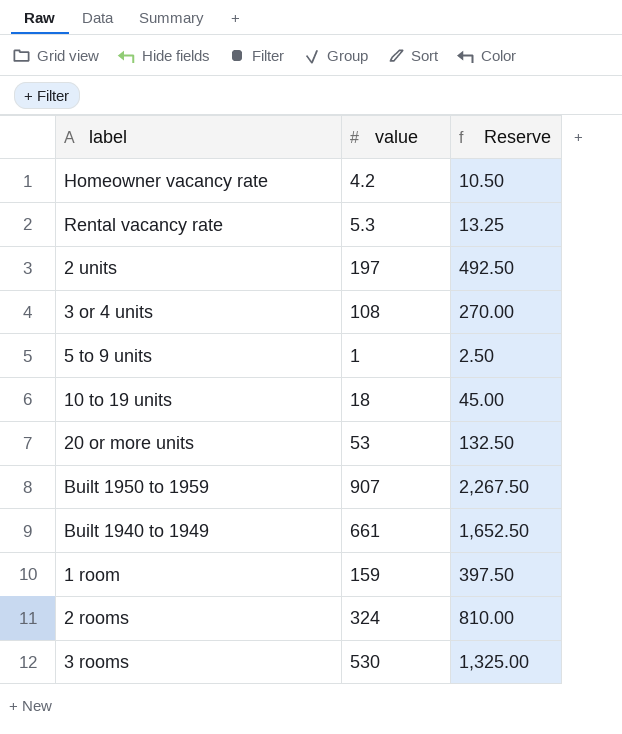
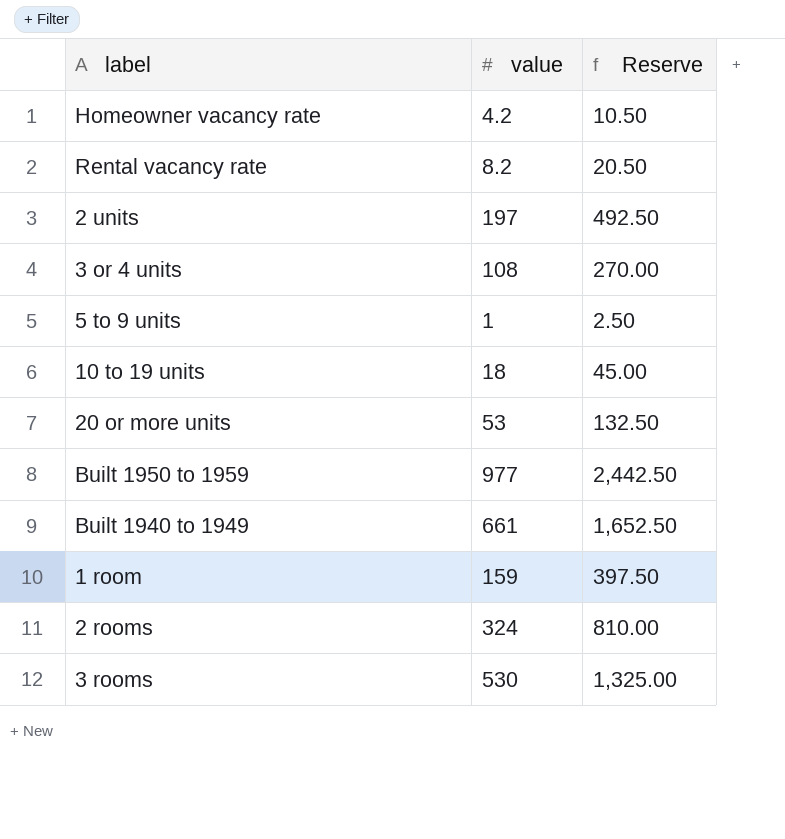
Rental vacancy rate | value: 5.3 -> 8.2
Rental vacancy rate | Reserve: 13.25 -> 20.50
Built 1950 to 1959 | value: 907 -> 977
Built 1950 to 1959 | Reserve: 2,267.50 -> 2,442.50

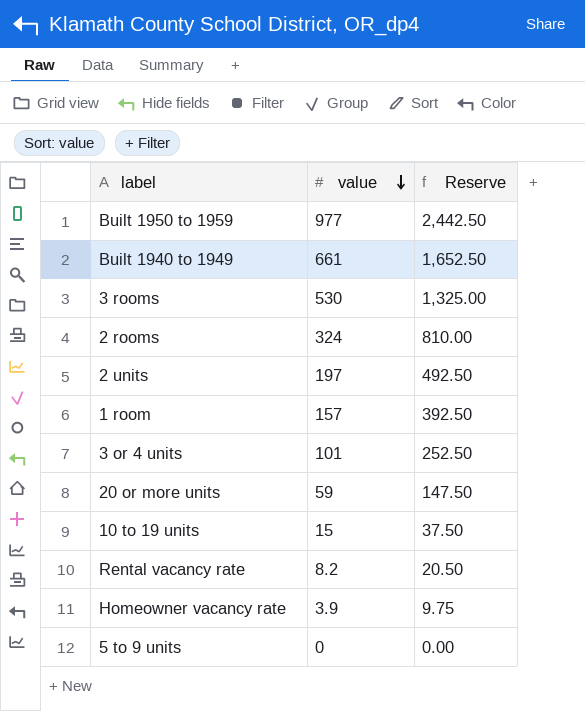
row order: none -> value descending
1 room | value: 159 -> 157
1 room | Reserve: 397.50 -> 392.50
3 or 4 units | value: 108 -> 101
3 or 4 units | Reserve: 270.00 -> 252.50
20 or more units | value: 53 -> 59
20 or more units | Reserve: 132.50 -> 147.50
10 to 19 units | value: 18 -> 15
10 to 19 units | Reserve: 45.00 -> 37.50
Homeowner vacancy rate | value: 4.2 -> 3.9
Homeowner vacancy rate | Reserve: 10.50 -> 9.75
5 to 9 units | value: 1 -> 0
5 to 9 units | Reserve: 2.50 -> 0.00

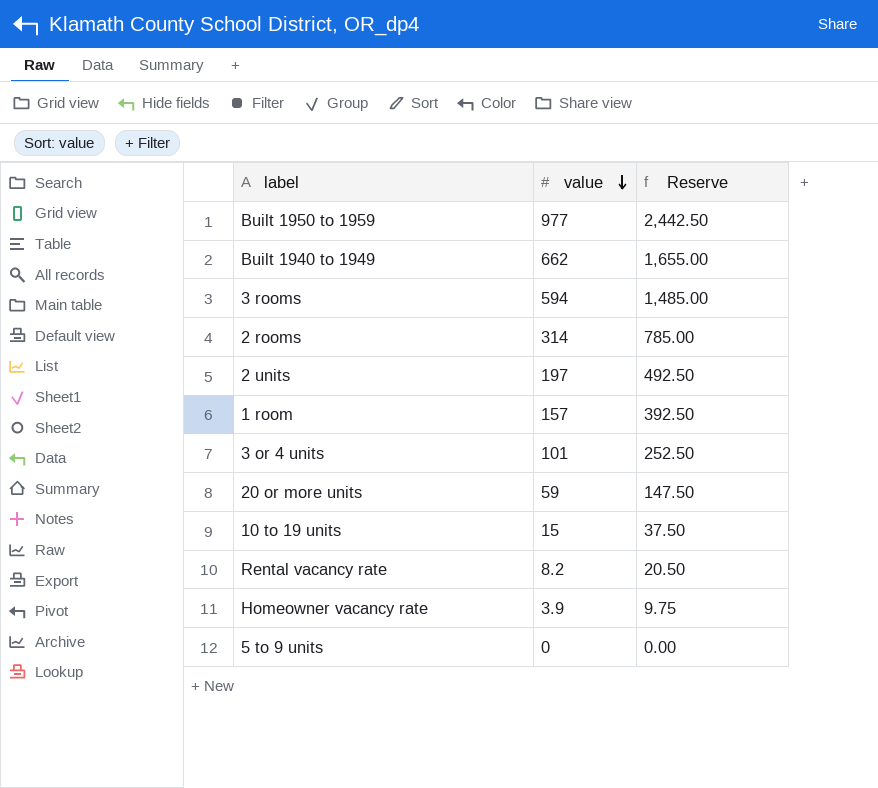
Built 1940 to 1949 | value: 661 -> 662
Built 1940 to 1949 | Reserve: 1,652.50 -> 1,655.00
3 rooms | value: 530 -> 594
3 rooms | Reserve: 1,325.00 -> 1,485.00
2 rooms | value: 324 -> 314
2 rooms | Reserve: 810.00 -> 785.00

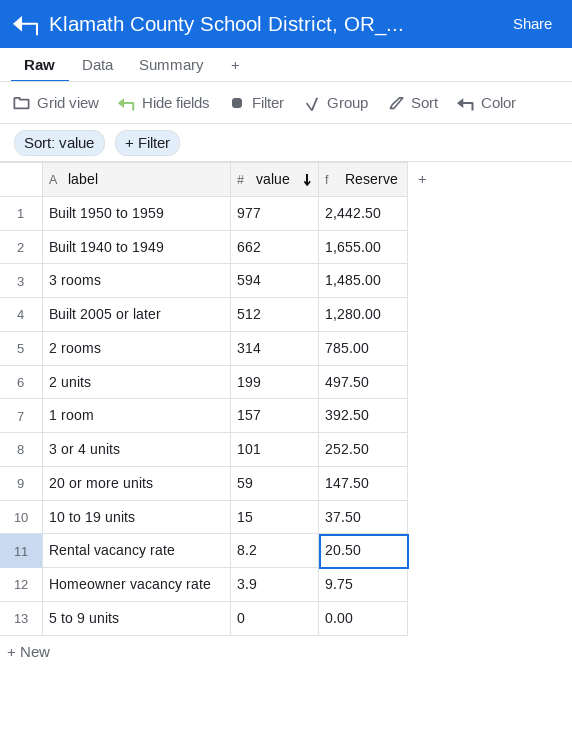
row Built 2005 or later: none -> 512 | 1,280.00
2 units | value: 197 -> 199
2 units | Reserve: 492.50 -> 497.50

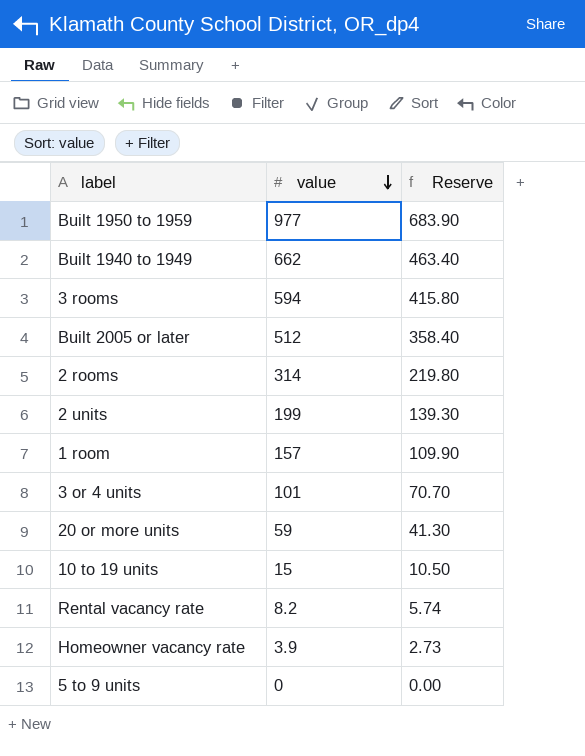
column Reserve | formula: [value] * 2.5 -> [value] * 0.7

